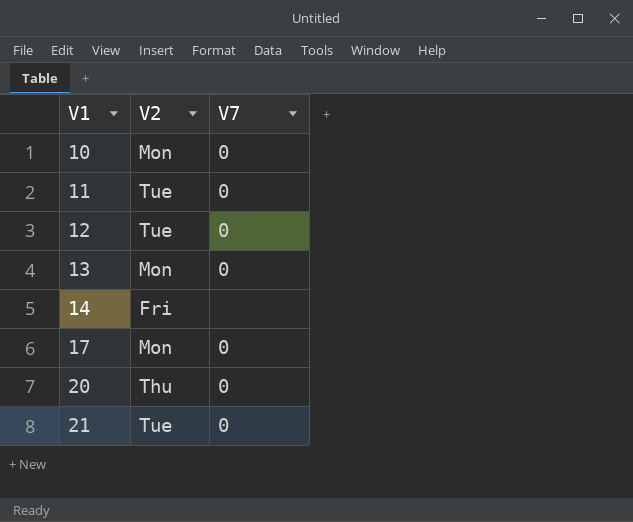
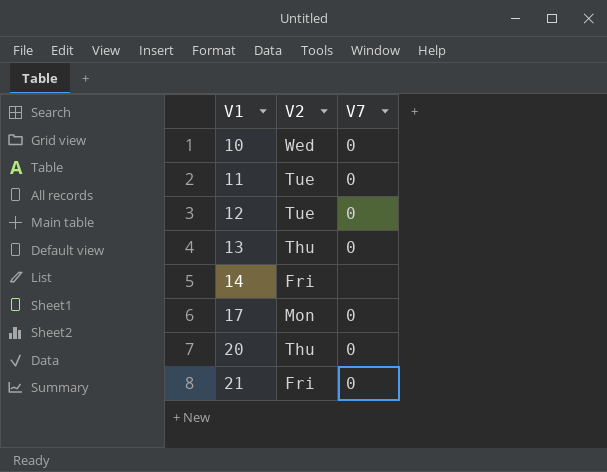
10 | V2: Mon -> Wed
13 | V2: Mon -> Thu
21 | V2: Tue -> Fri

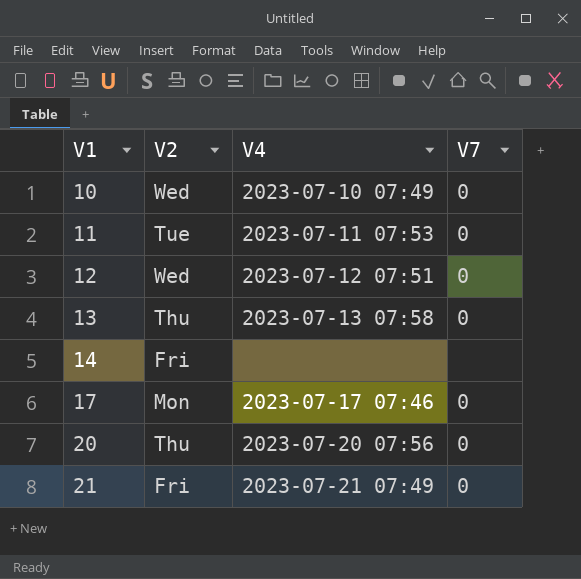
column V4 | position: none -> 3
12 | V2: Tue -> Wed

